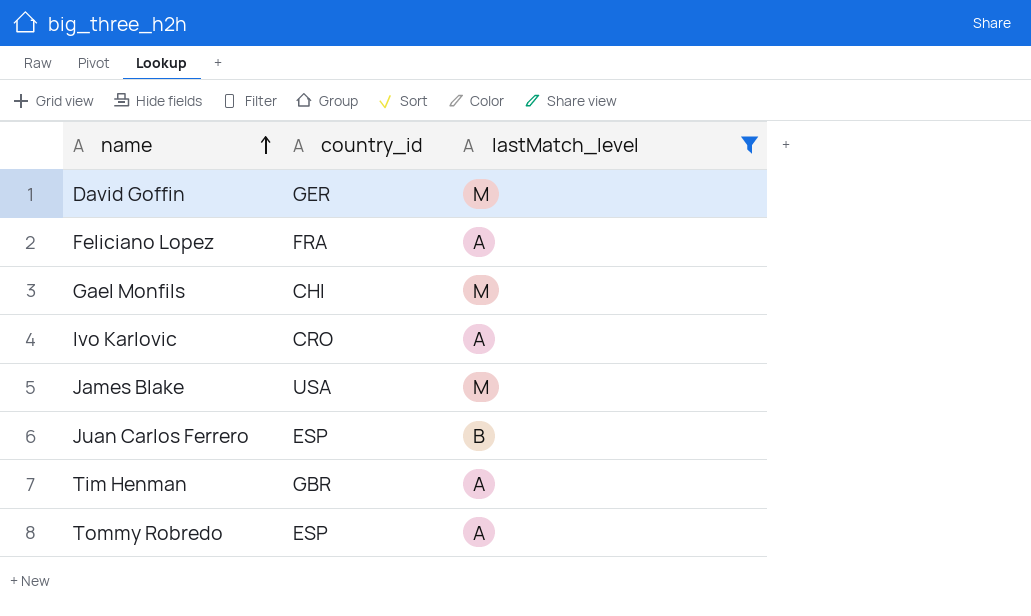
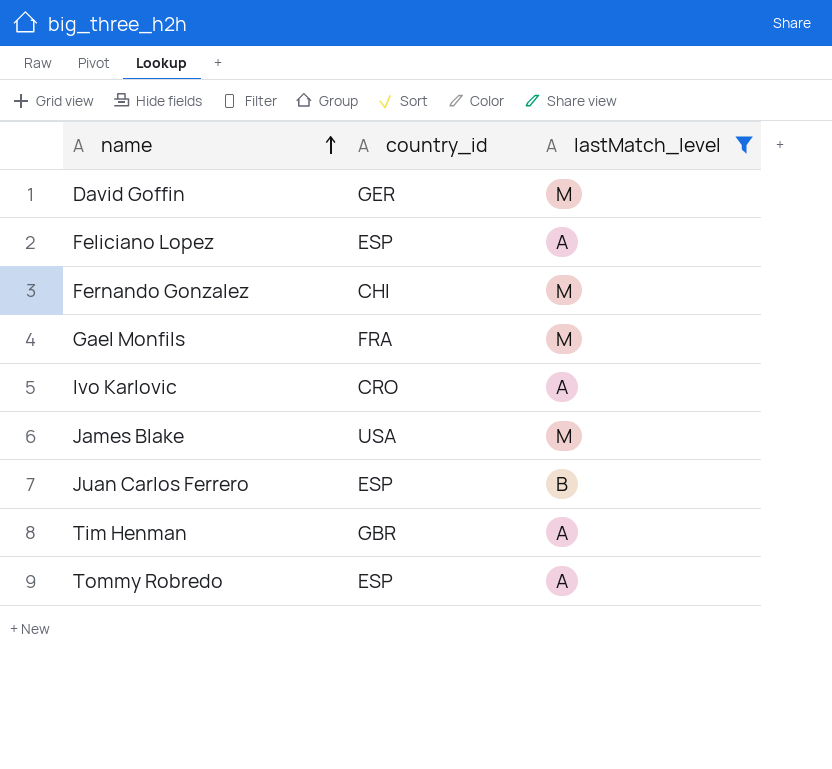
Feliciano Lopez | country_id: FRA -> ESP
row Fernando Gonzalez: none -> CHI | M
Gael Monfils | country_id: CHI -> FRA

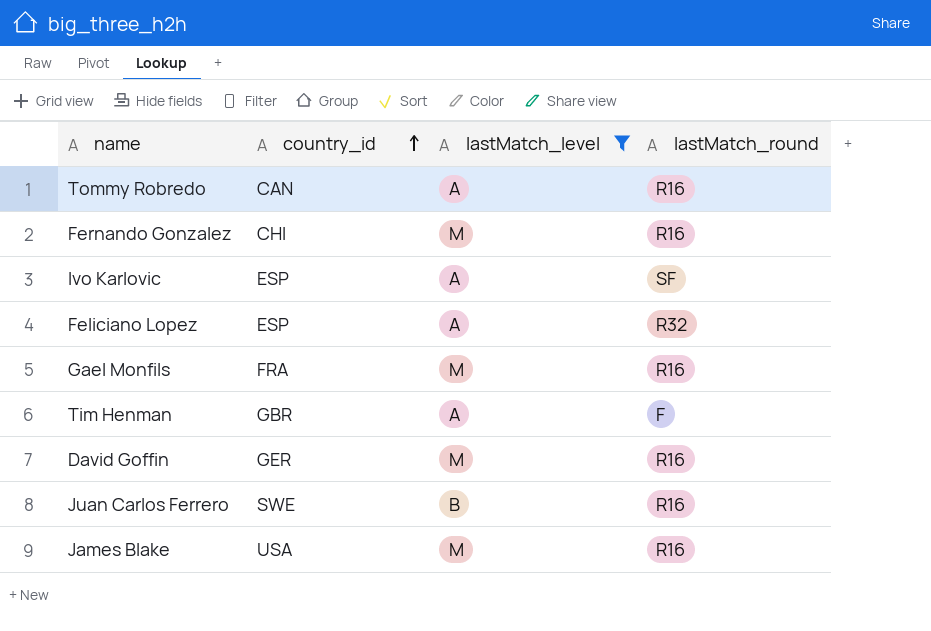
row order: name ascending -> country_id ascending
column lastMatch_round | position: none -> 4
Tommy Robredo | country_id: ESP -> CAN
Ivo Karlovic | country_id: CRO -> ESP
Juan Carlos Ferrero | country_id: ESP -> SWE

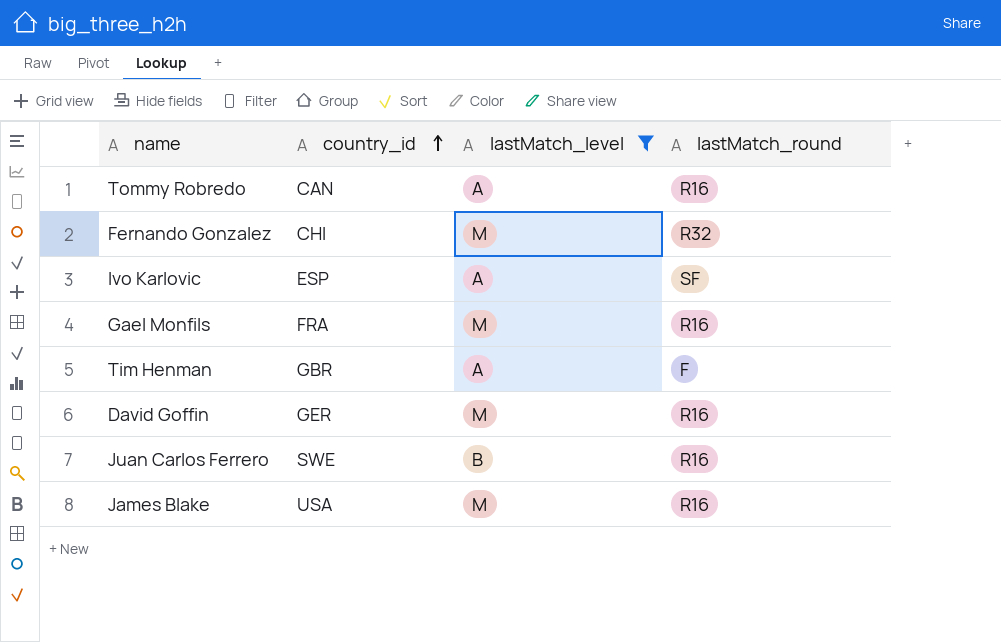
row Feliciano Lopez: ESP | A | R32 -> none
Fernando Gonzalez | lastMatch_round: R16 -> R32

